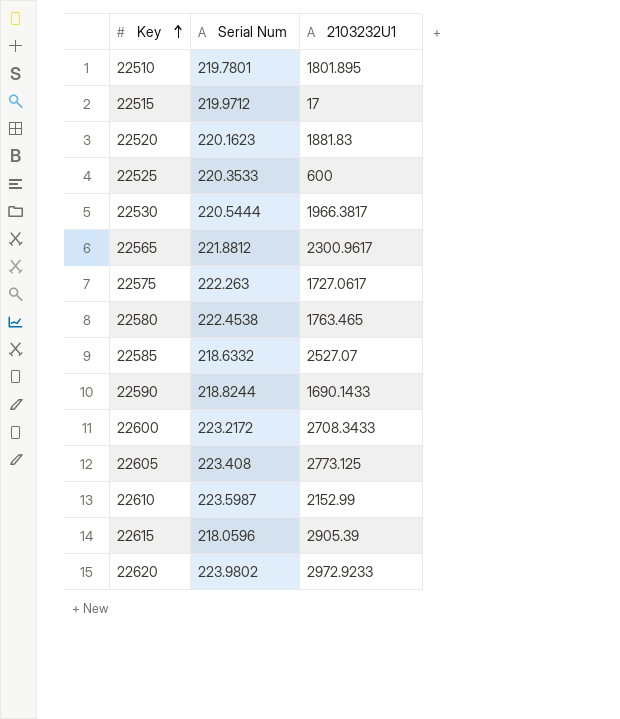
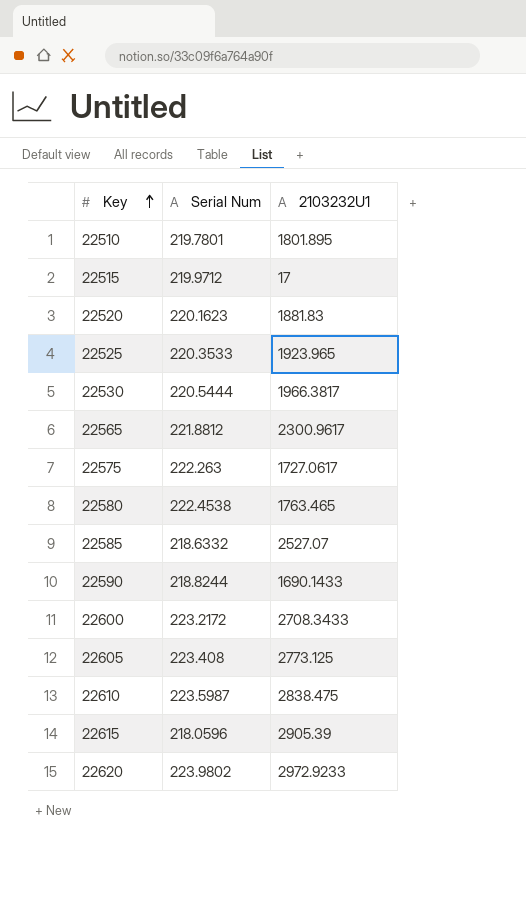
22525 | 2103232U1: 600 -> 1923.965
22610 | 2103232U1: 2152.99 -> 2838.475

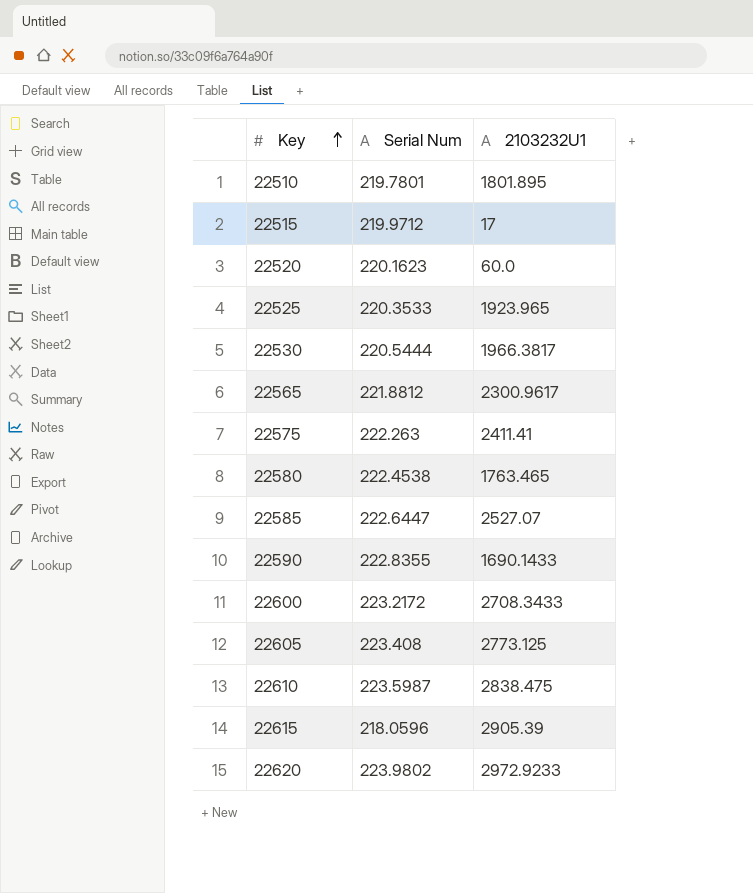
22520 | 2103232U1: 1881.83 -> 60.0
22575 | 2103232U1: 1727.0617 -> 2411.41
22585 | Serial Num: 218.6332 -> 222.6447
22590 | Serial Num: 218.8244 -> 222.8355

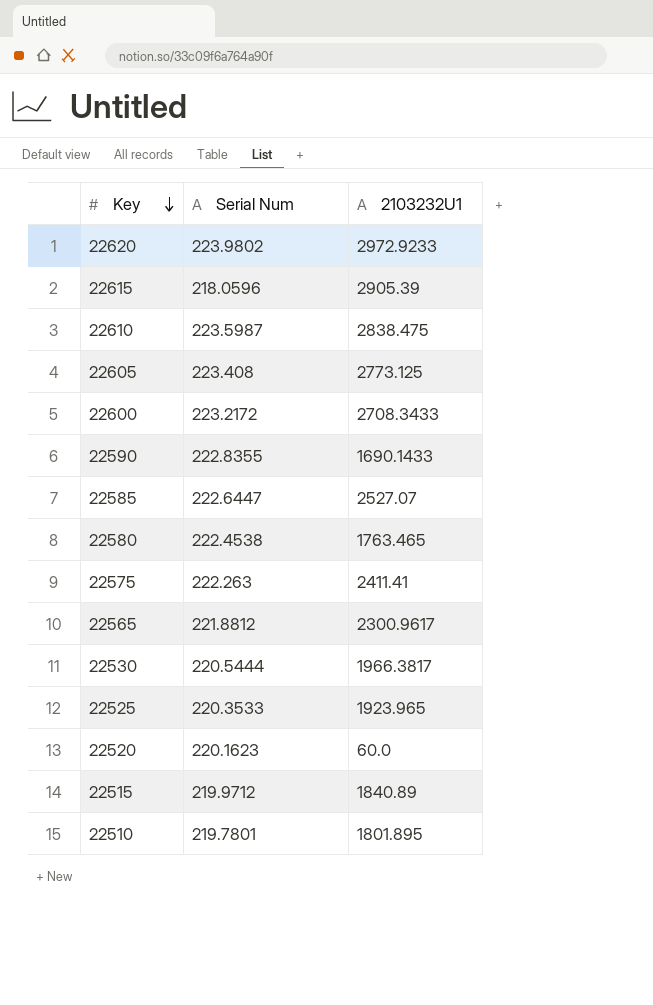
row order: Key ascending -> Key descending
22515 | 2103232U1: 17 -> 1840.89

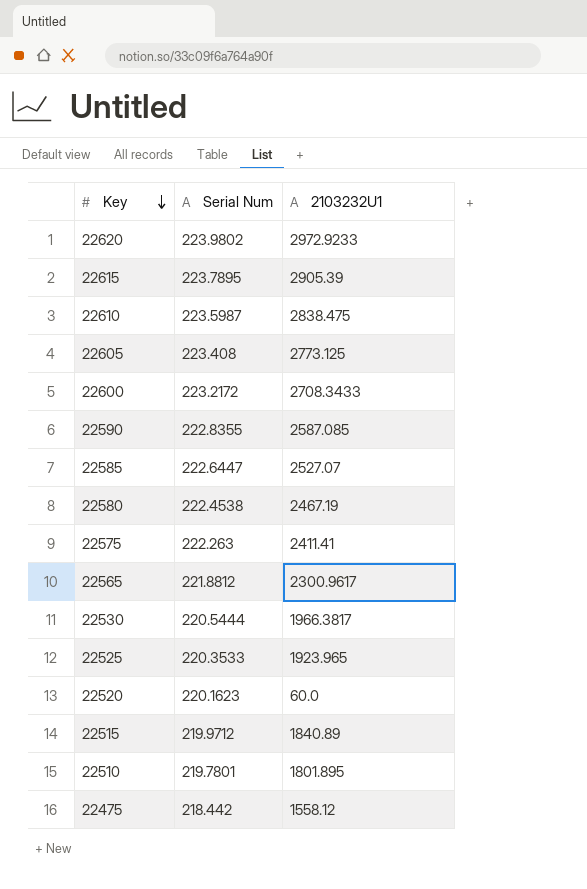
22615 | Serial Num: 218.0596 -> 223.7895
22590 | 2103232U1: 1690.1433 -> 2587.085
22580 | 2103232U1: 1763.465 -> 2467.19
row 22475: none -> 218.442 | 1558.12

